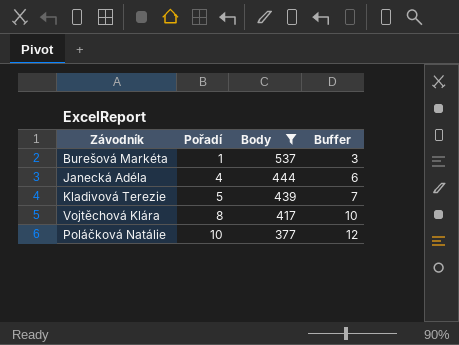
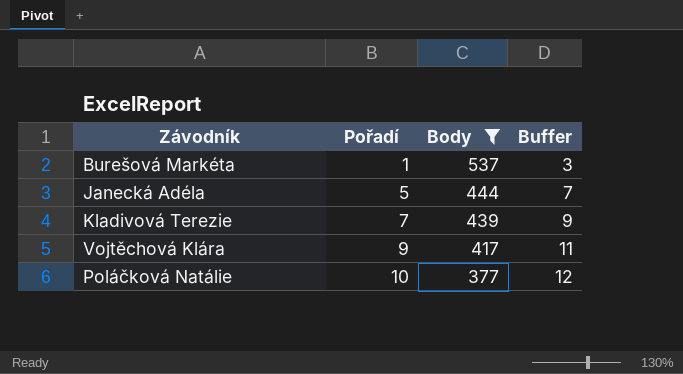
Janecká Adéla | Pořadí: 4 -> 5
Janecká Adéla | Buffer: 6 -> 7
Kladivová Terezie | Pořadí: 5 -> 7
Kladivová Terezie | Buffer: 7 -> 9
Vojtěchová Klára | Pořadí: 8 -> 9
Vojtěchová Klára | Buffer: 10 -> 11

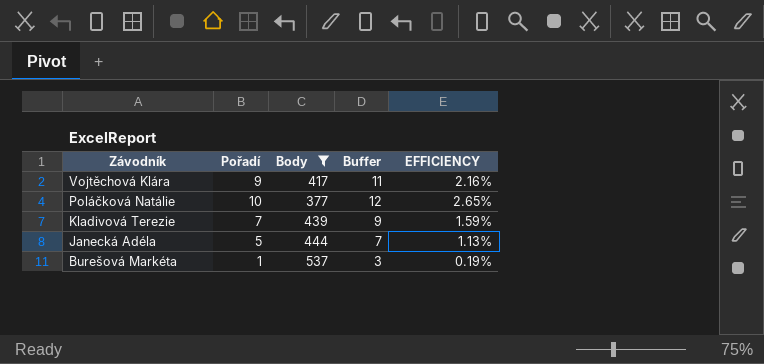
row order: Pořadí ascending -> Závodník descending
column EFFICIENCY | formula: none -> [Pořadí] / [Body]

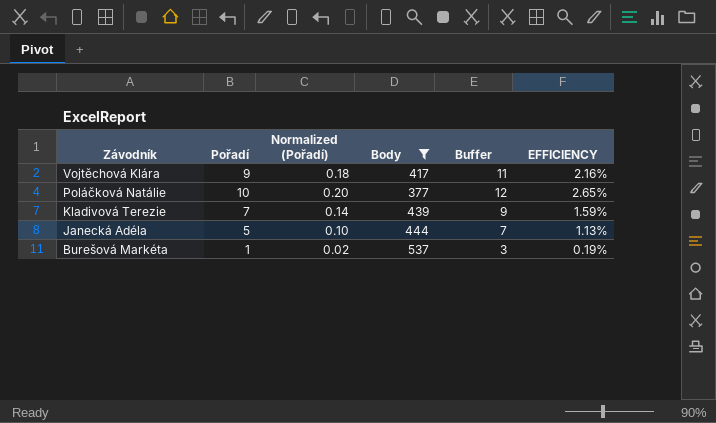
column Normalized (Pořadí) | formula: none -> [Pořadí] * 0.02

